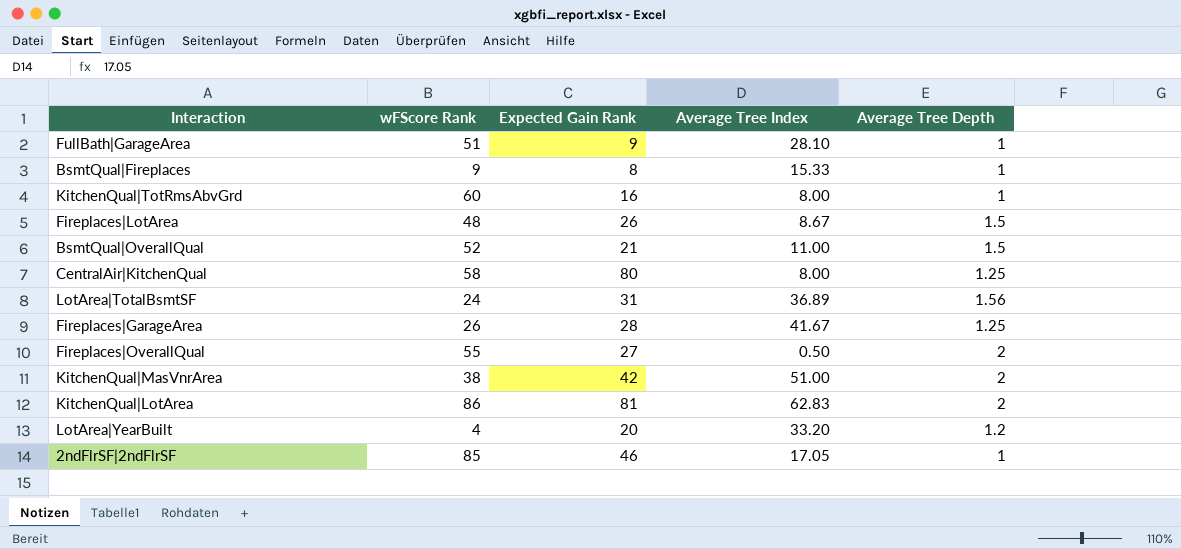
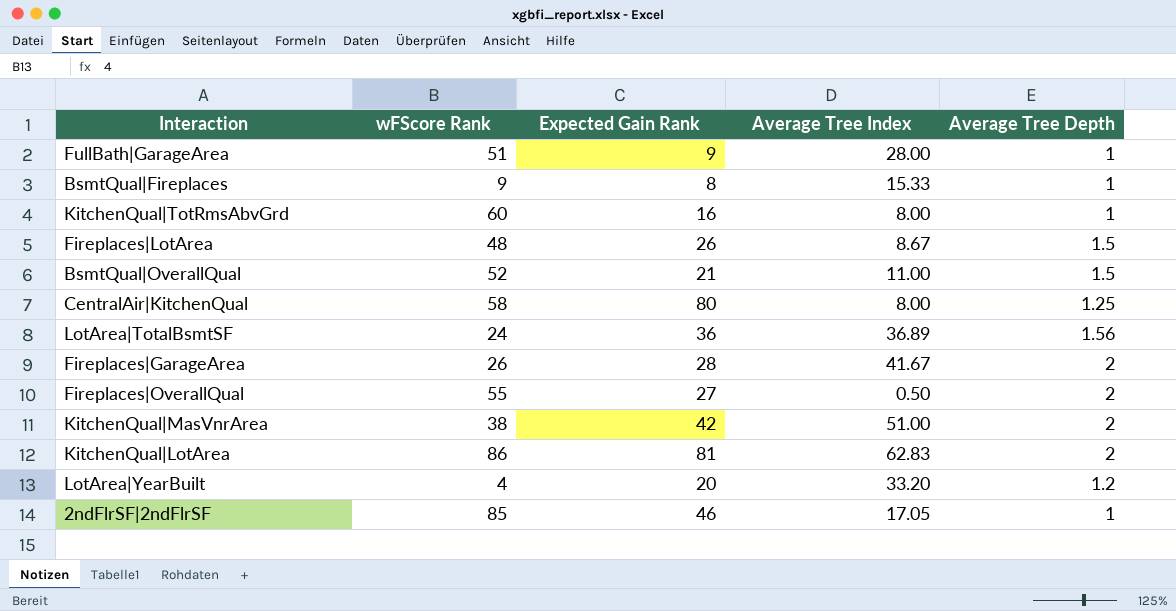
FullBath|GarageArea | Average Tree Index: 28.10 -> 28.00
LotArea|TotalBsmtSF | Expected Gain Rank: 31 -> 36
Fireplaces|GarageArea | Average Tree Depth: 1.25 -> 2

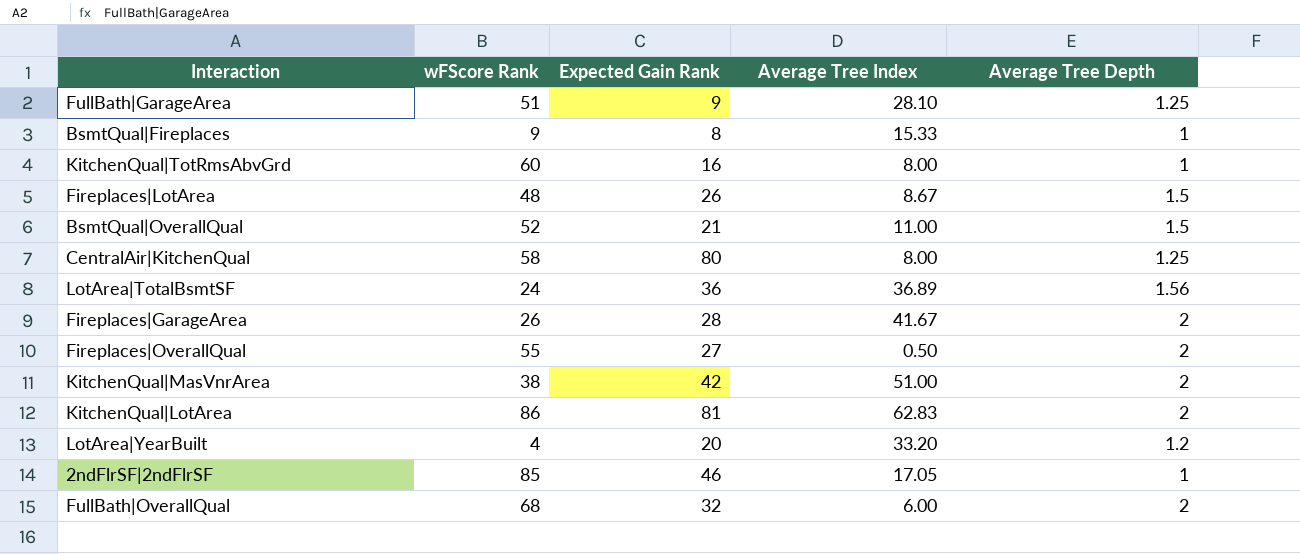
FullBath|GarageArea | Average Tree Index: 28.00 -> 28.10
FullBath|GarageArea | Average Tree Depth: 1 -> 1.25
row FullBath|OverallQual: none -> 68 | 32 | 6.00 | 2

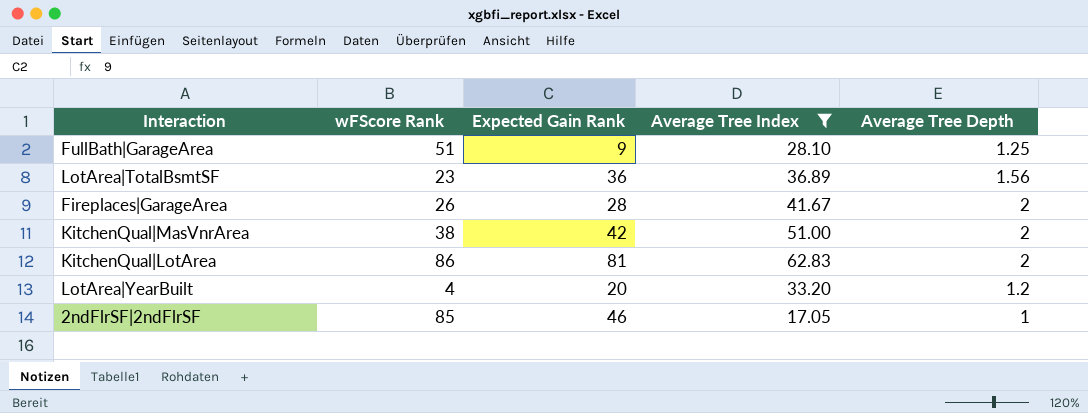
filter: none -> Average Tree Index >= 17.05
LotArea|TotalBsmtSF | wFScore Rank: 24 -> 23

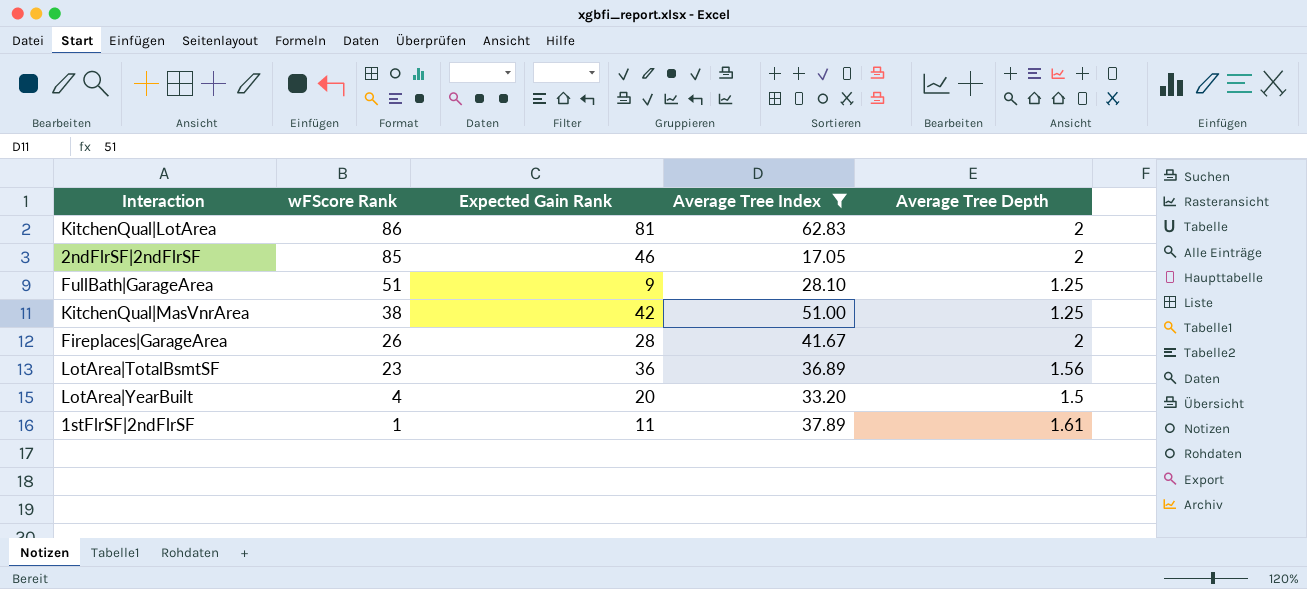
row order: none -> wFScore Rank descending
2ndFlrSF|2ndFlrSF | Average Tree Depth: 1 -> 2
KitchenQual|MasVnrArea | Average Tree Depth: 2 -> 1.25
LotArea|YearBuilt | Average Tree Depth: 1.2 -> 1.5
row 1stFlrSF|2ndFlrSF: none -> 1 | 11 | 37.89 | 1.61

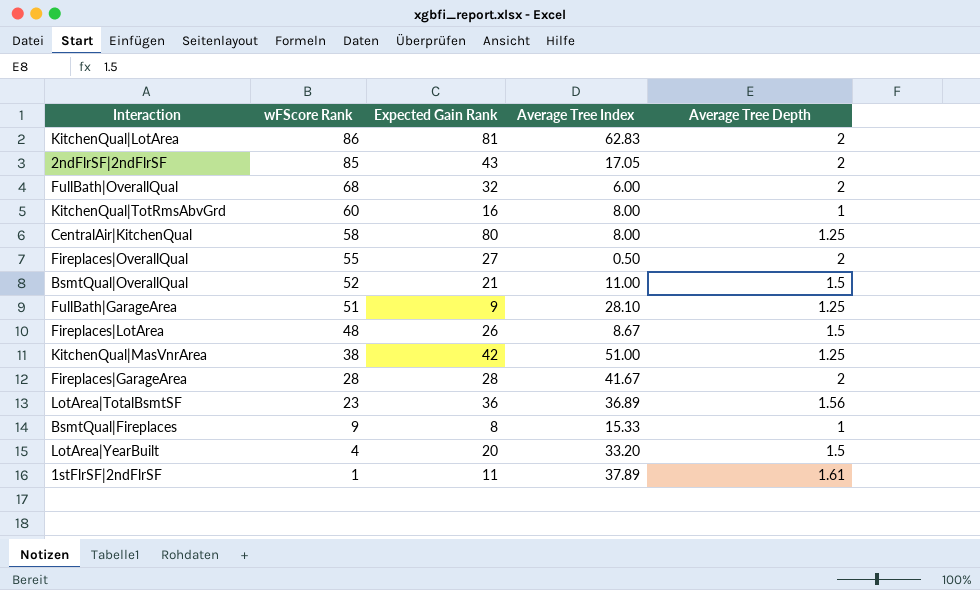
filter: Average Tree Index >= 17.05 -> none
2ndFlrSF|2ndFlrSF | Expected Gain Rank: 46 -> 43
Fireplaces|GarageArea | wFScore Rank: 26 -> 28

